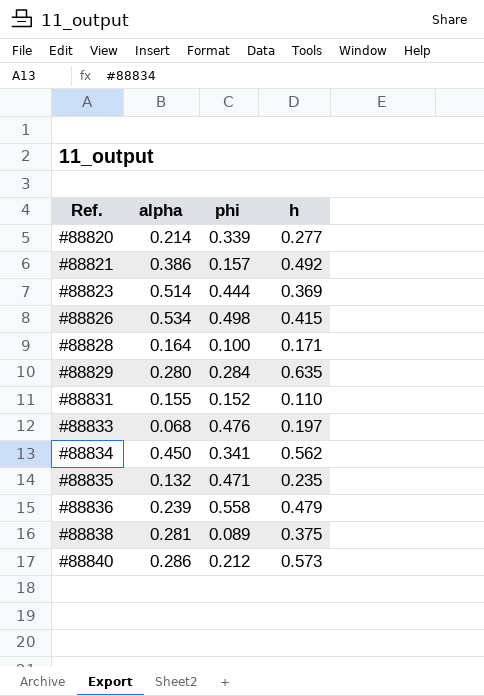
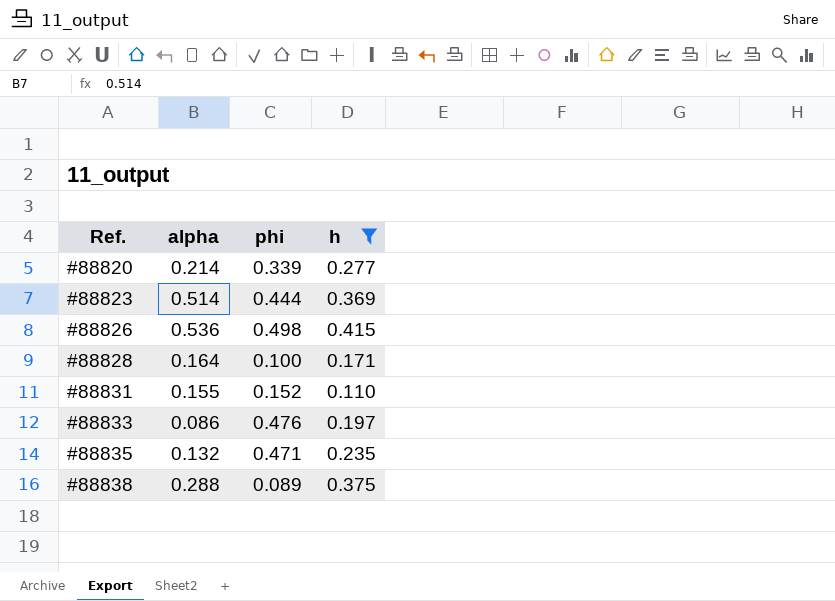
filter: none -> h <= 0.415
#88826 | alpha: 0.534 -> 0.536
#88833 | alpha: 0.068 -> 0.086
#88838 | alpha: 0.281 -> 0.288

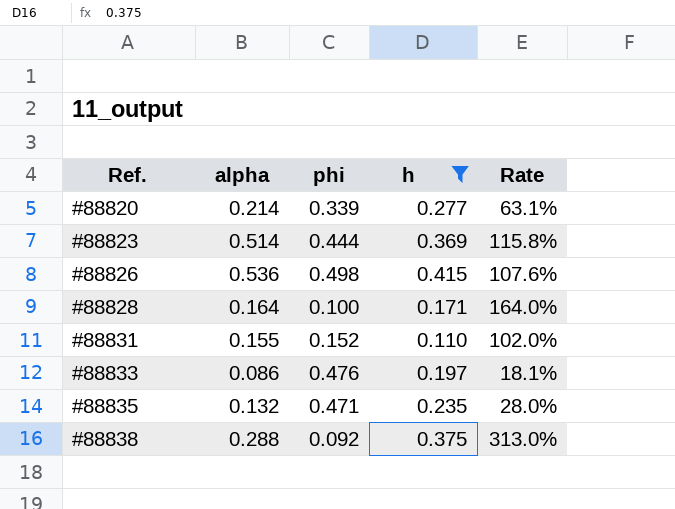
column Rate | formula: none -> [alpha] / [phi]
#88838 | phi: 0.089 -> 0.092

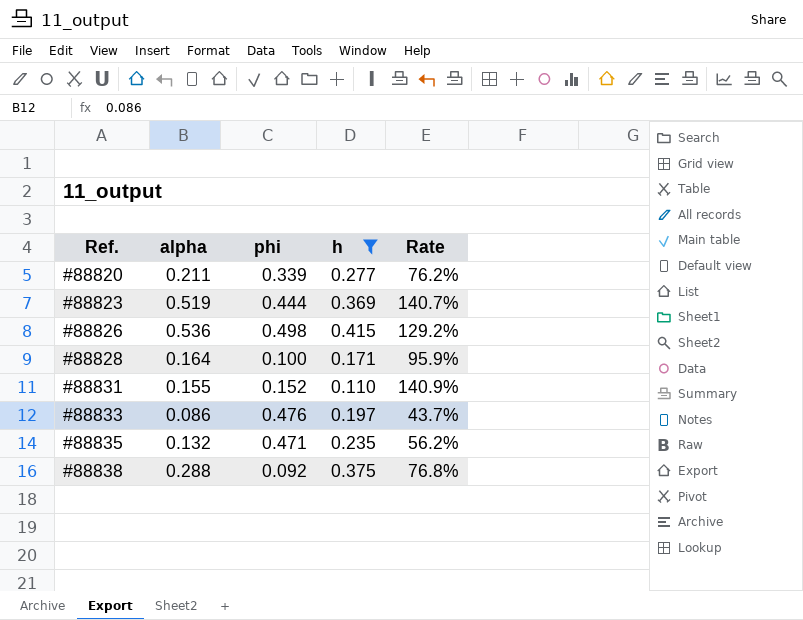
column Rate | formula: [alpha] / [phi] -> [alpha] / [h]
#88820 | alpha: 0.214 -> 0.211
#88823 | alpha: 0.514 -> 0.519

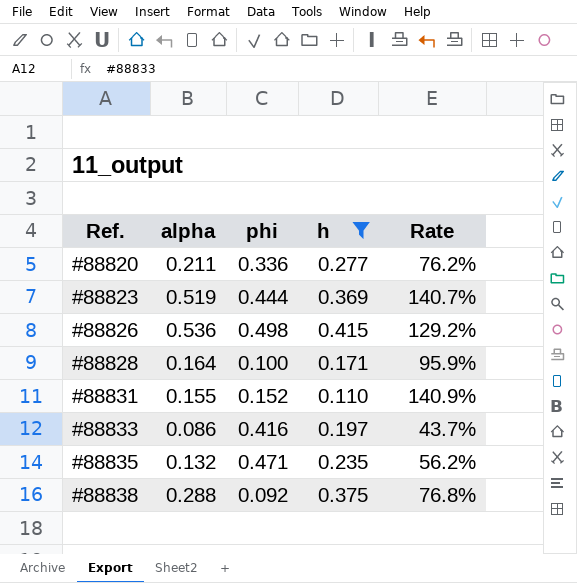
#88820 | phi: 0.339 -> 0.336
#88833 | phi: 0.476 -> 0.416

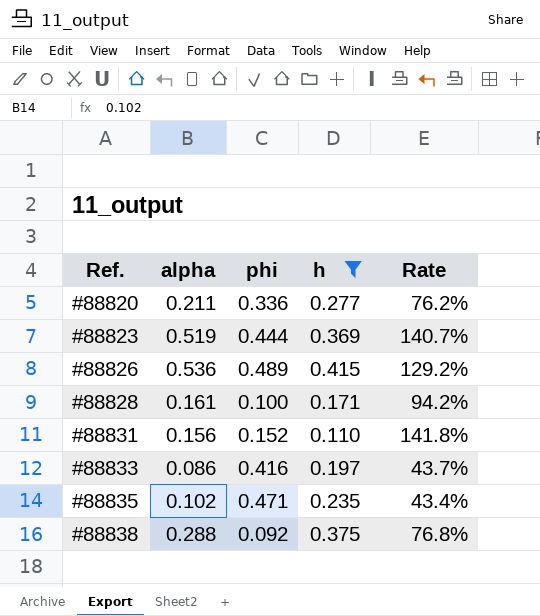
#88826 | phi: 0.498 -> 0.489
#88828 | alpha: 0.164 -> 0.161
#88828 | Rate: 95.9% -> 94.2%
#88831 | alpha: 0.155 -> 0.156
#88831 | Rate: 140.9% -> 141.8%
#88835 | alpha: 0.132 -> 0.102
#88835 | Rate: 56.2% -> 43.4%

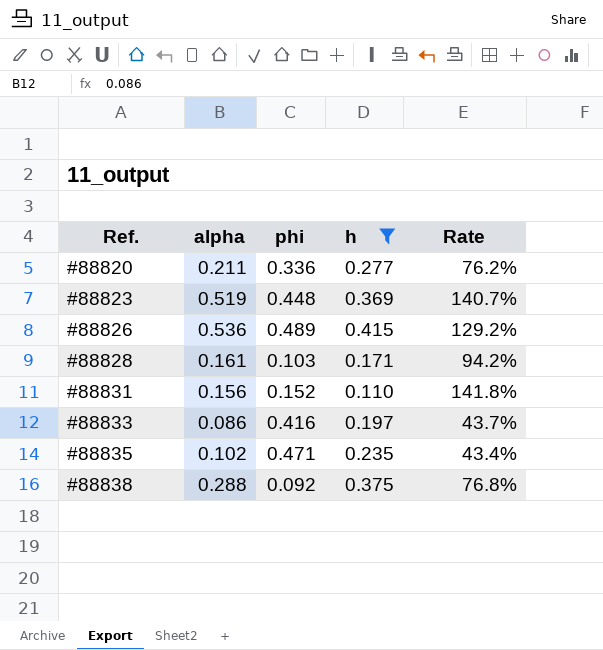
#88823 | phi: 0.444 -> 0.448
#88828 | phi: 0.100 -> 0.103

